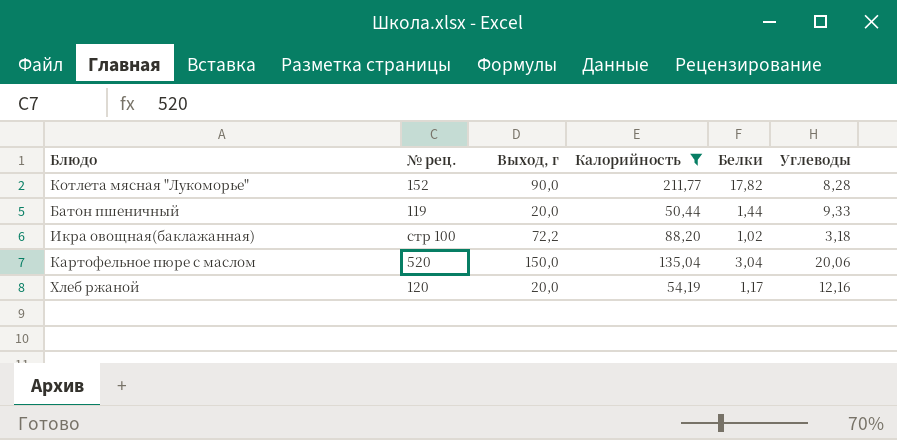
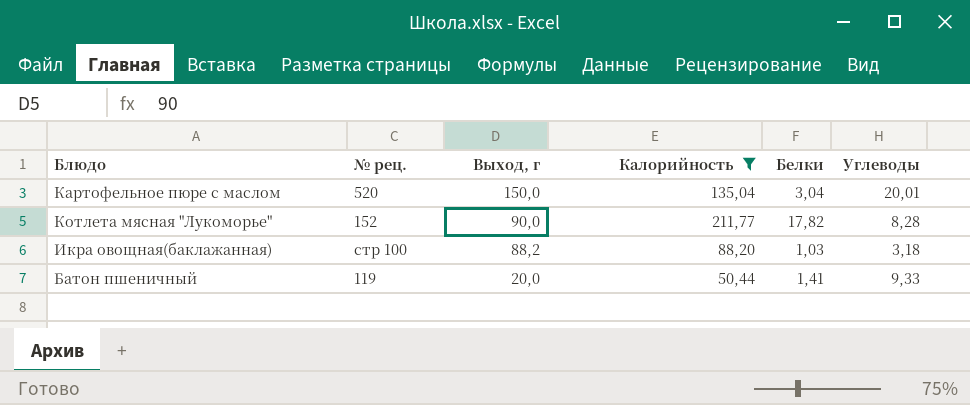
row order: none -> Выход, г descending
row Хлеб ржаной: 120 | 20,0 | 54,19 | 1,17 | 12,16 -> none
Картофельное пюре с маслом | Углеводы: 20,06 -> 20,01
Икра овощная(баклажанная) | Выход, г: 72,2 -> 88,2
Икра овощная(баклажанная) | Белки: 1,02 -> 1,03
Батон пшеничный | Белки: 1,44 -> 1,41

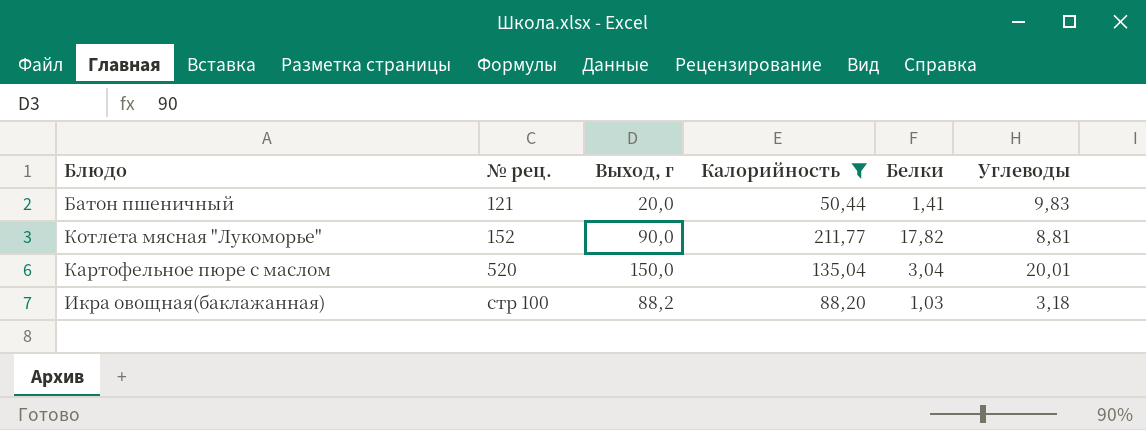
row order: Выход, г descending -> № рец. ascending
Батон пшеничный | № рец.: 119 -> 121
Батон пшеничный | Углеводы: 9,33 -> 9,83
Котлета мясная "Лукоморье" | Углеводы: 8,28 -> 8,81

